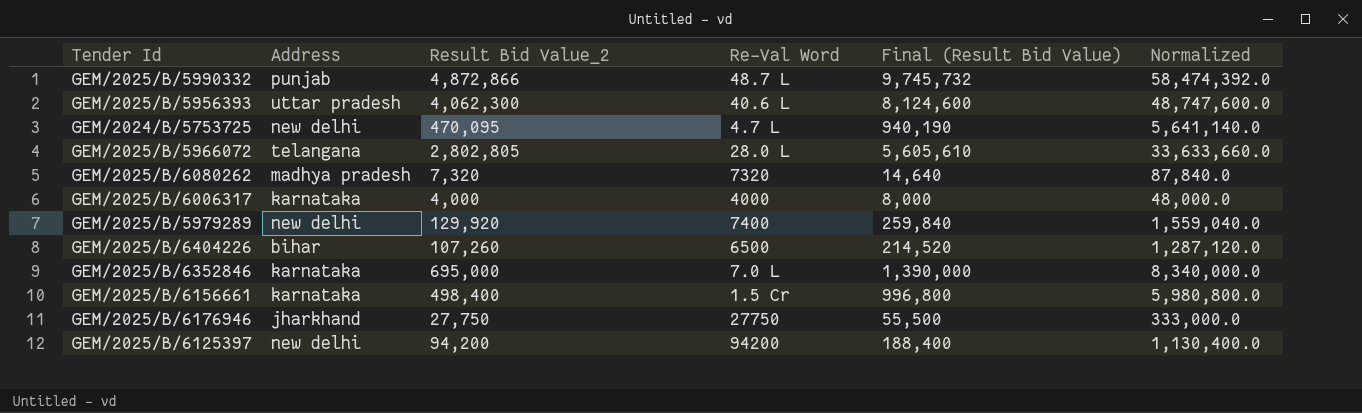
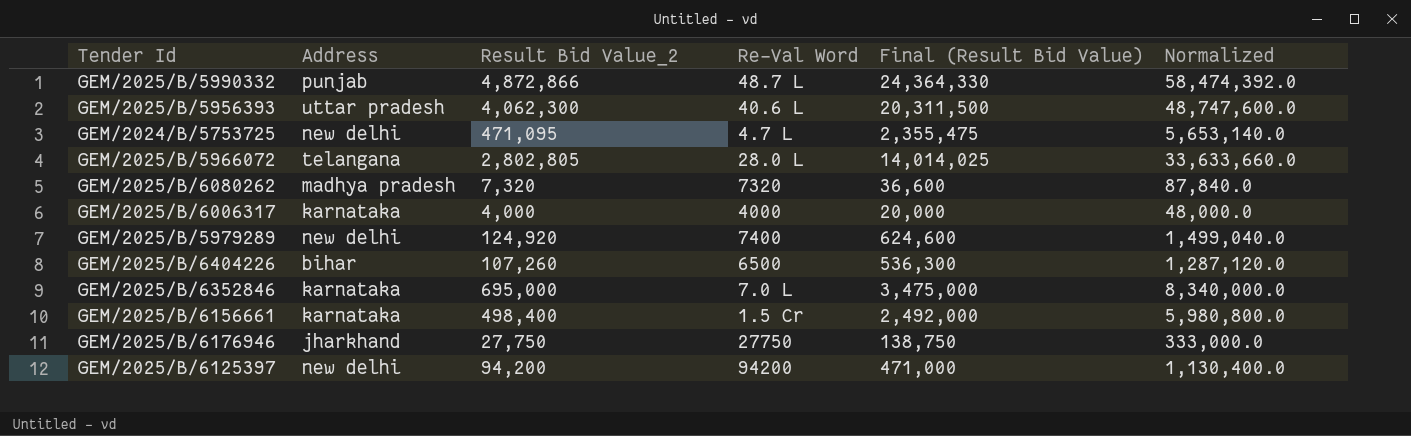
column Final (Result Bid Value) | formula: [Result Bid Value_2] * 2 -> [Result Bid Value_2] * 5
GEM/2024/B/5753725 | Result Bid Value_2: 470,095 -> 471,095
GEM/2024/B/5753725 | Normalized: 5,641,140.0 -> 5,653,140.0
GEM/2025/B/5979289 | Result Bid Value_2: 129,920 -> 124,920
GEM/2025/B/5979289 | Normalized: 1,559,040.0 -> 1,499,040.0

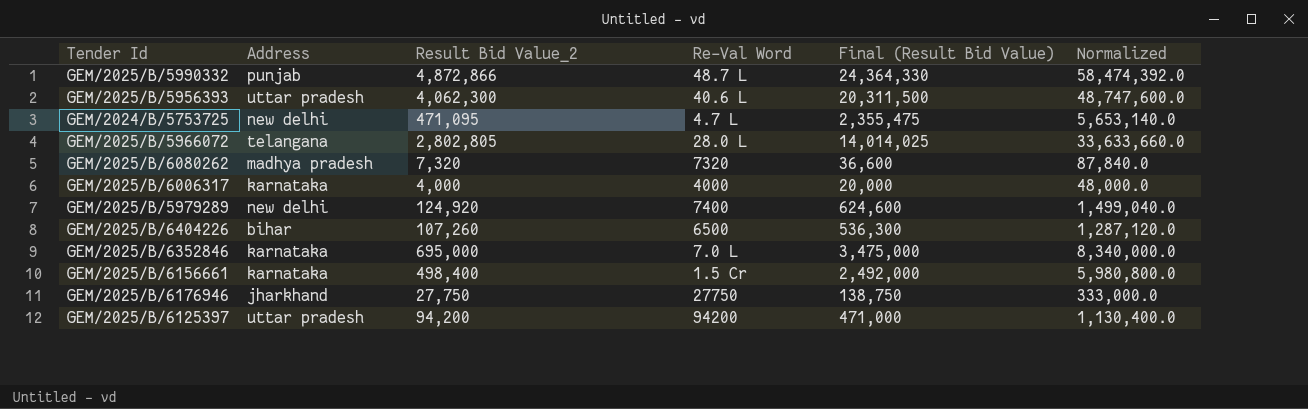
GEM/2025/B/6125397 | Address: new delhi -> uttar pradesh

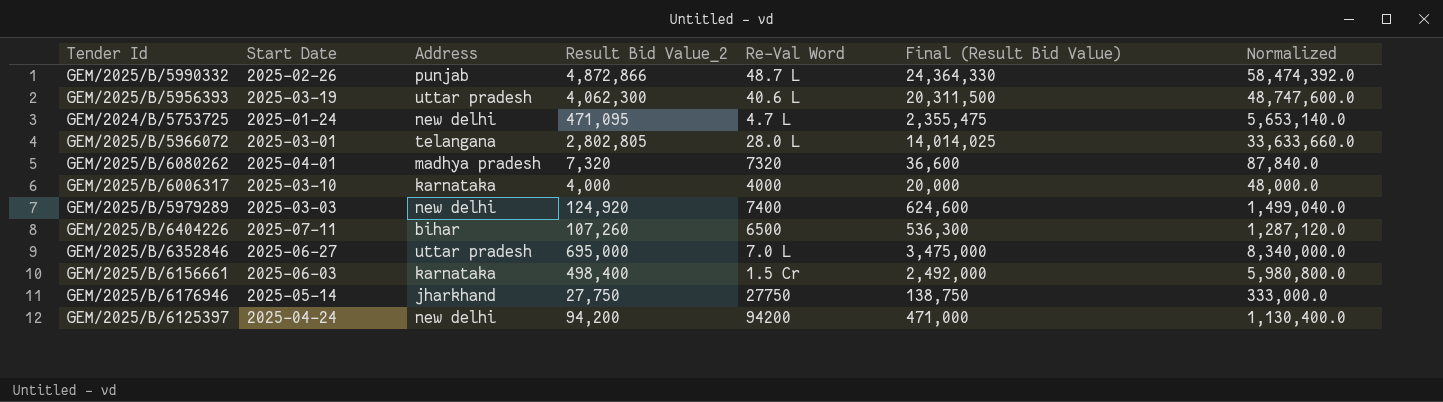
column Start Date | position: none -> 2
GEM/2025/B/6352846 | Address: karnataka -> uttar pradesh
GEM/2025/B/6125397 | Address: uttar pradesh -> new delhi

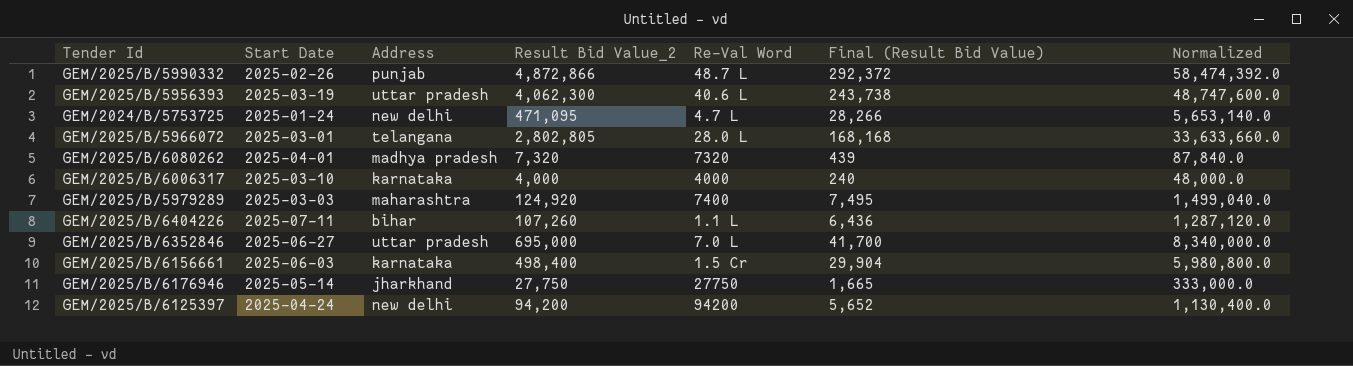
column Final (Result Bid Value) | formula: [Result Bid Value_2] * 5 -> [Result Bid Value_2] * 0.06
GEM/2025/B/5979289 | Address: new delhi -> maharashtra
GEM/2025/B/6404226 | Re-Val Word: 6500 -> 1.1 L

